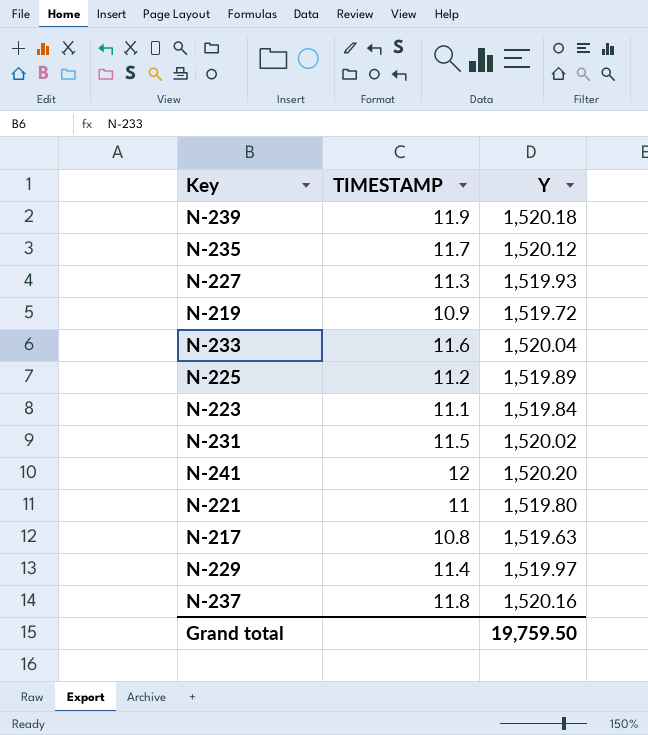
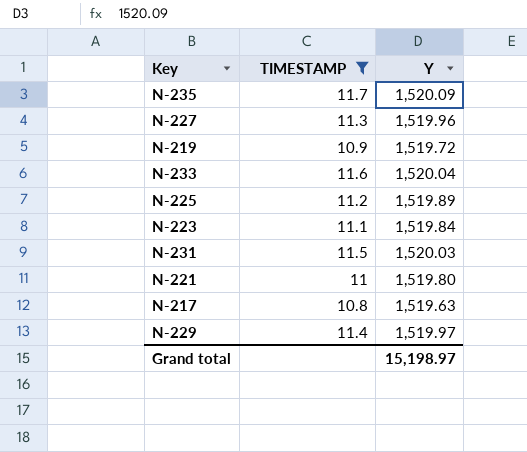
filter: none -> TIMESTAMP <= 11.7
N-235 | Y: 1,520.12 -> 1,520.09
N-227 | Y: 1,519.93 -> 1,519.96
N-231 | Y: 1,520.02 -> 1,520.03
Grand total | Y: 19,759.50 -> 15,198.97

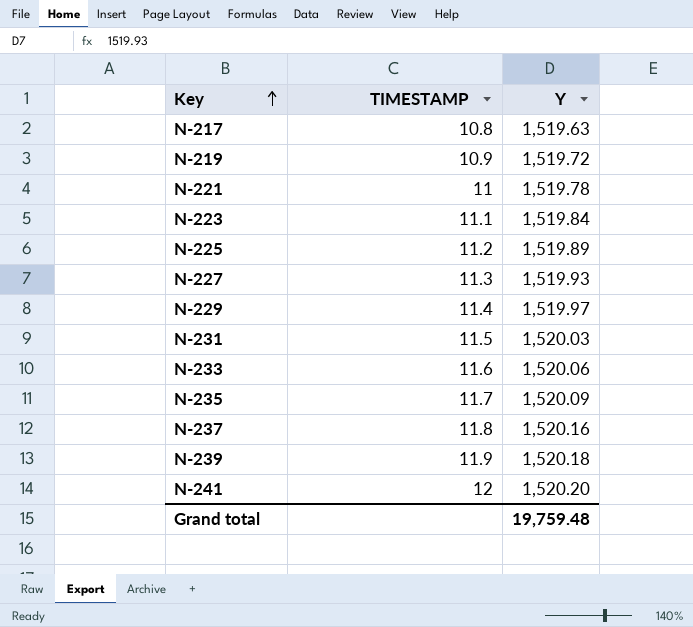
filter: TIMESTAMP <= 11.7 -> none
row order: none -> Key ascending
N-221 | Y: 1,519.80 -> 1,519.78
N-227 | Y: 1,519.96 -> 1,519.93
N-233 | Y: 1,520.04 -> 1,520.06
Grand total | Y: 15,198.97 -> 19,759.48

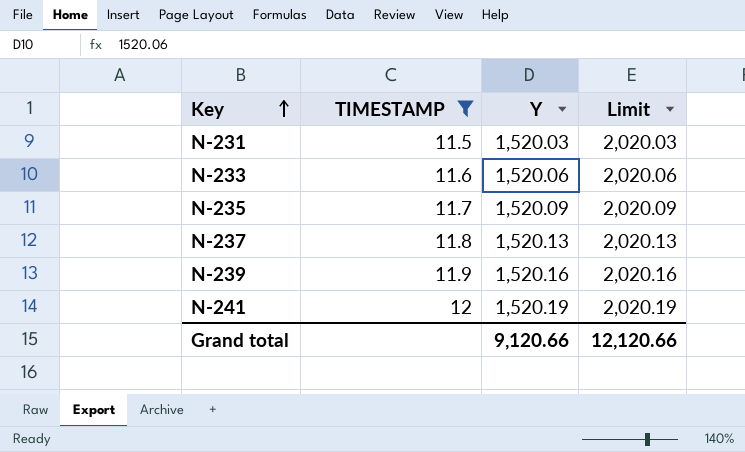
filter: none -> TIMESTAMP >= 11.5
column Limit | formula: none -> [Y] + 500
N-237 | Y: 1,520.16 -> 1,520.13
N-239 | Y: 1,520.18 -> 1,520.16
N-241 | Y: 1,520.20 -> 1,520.19
Grand total | Y: 19,759.48 -> 9,120.66

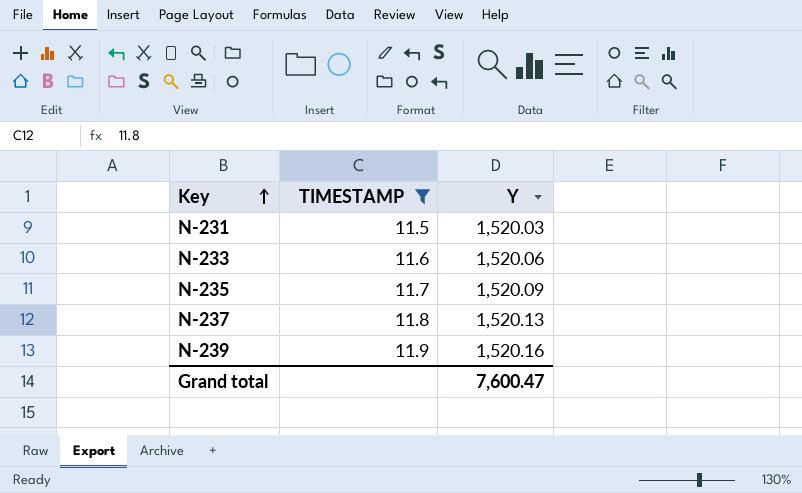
column Limit | formula: [Y] + 500 -> none
row N-241: 12 | 1,520.19 | 2,020.19 -> none
Grand total | Y: 9,120.66 -> 7,600.47

